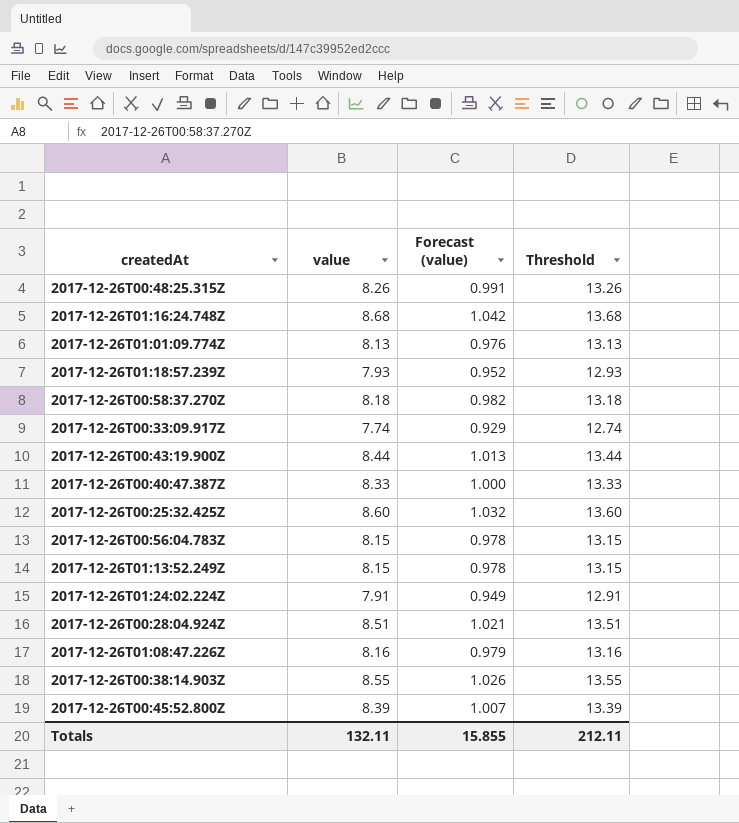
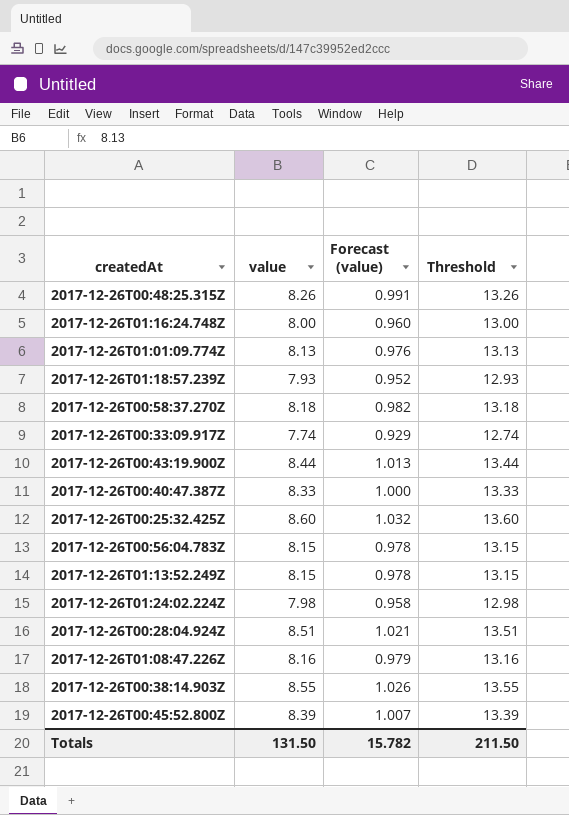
2017-12-26T01:16:24.748Z | value: 8.68 -> 8.00
2017-12-26T01:16:24.748Z | Forecast (value): 1.042 -> 0.960
2017-12-26T01:16:24.748Z | Threshold: 13.68 -> 13.00
2017-12-26T01:24:02.224Z | value: 7.91 -> 7.98
2017-12-26T01:24:02.224Z | Forecast (value): 0.949 -> 0.958
2017-12-26T01:24:02.224Z | Threshold: 12.91 -> 12.98
Totals | value: 132.11 -> 131.50
Totals | Forecast (value): 15.855 -> 15.782
Totals | Threshold: 212.11 -> 211.50

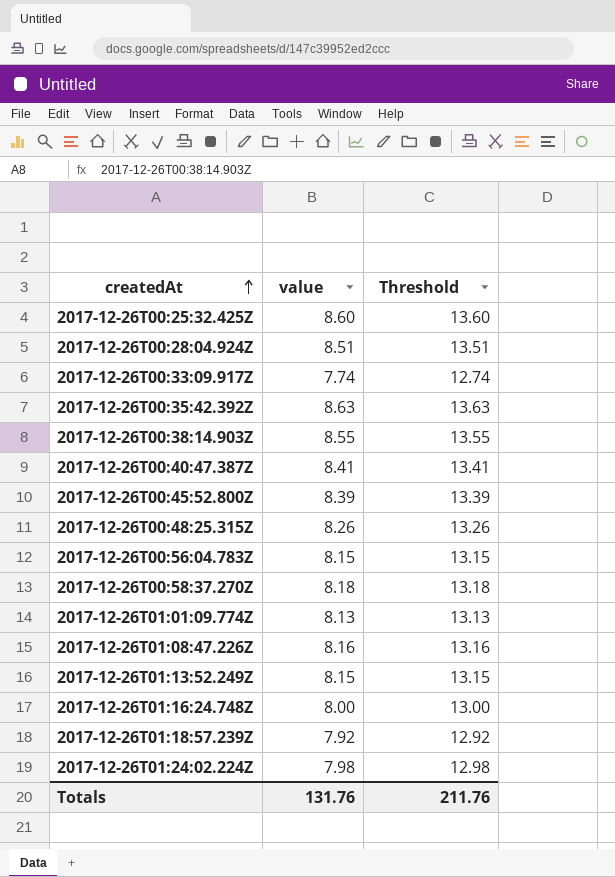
row order: none -> createdAt ascending
column Forecast (value) | formula: [value] * 0.12 -> none
row 2017-12-26T00:43:19.900Z: 8.44 | 1.013 | 13.44 -> none
row 2017-12-26T00:35:42.392Z: none -> 8.63 | 13.63
2017-12-26T00:40:47.387Z | value: 8.33 -> 8.41
2017-12-26T00:40:47.387Z | Threshold: 13.33 -> 13.41
2017-12-26T01:18:57.239Z | value: 7.93 -> 7.92
2017-12-26T01:18:57.239Z | Threshold: 12.93 -> 12.92
Totals | value: 131.50 -> 131.76
Totals | Threshold: 211.50 -> 211.76

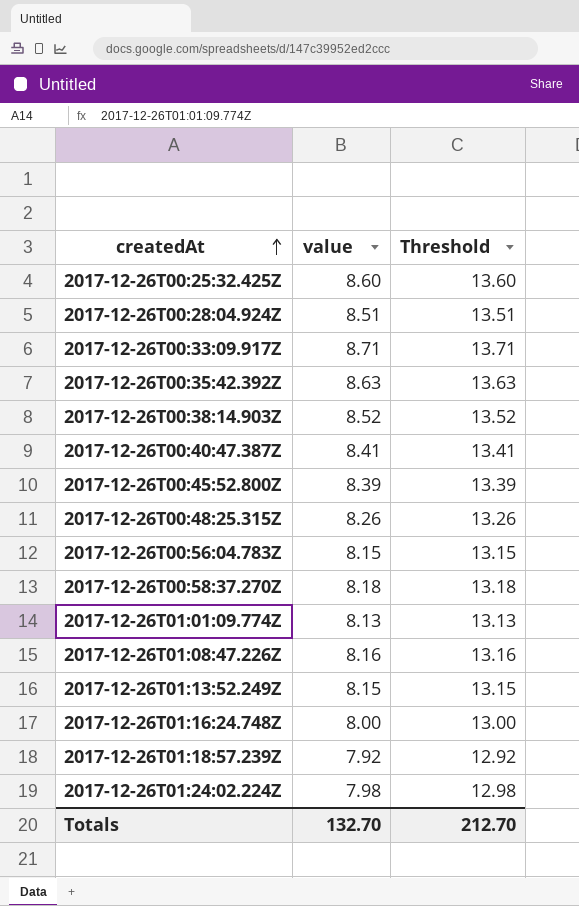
2017-12-26T00:33:09.917Z | value: 7.74 -> 8.71
2017-12-26T00:33:09.917Z | Threshold: 12.74 -> 13.71
2017-12-26T00:38:14.903Z | value: 8.55 -> 8.52
2017-12-26T00:38:14.903Z | Threshold: 13.55 -> 13.52
Totals | value: 131.76 -> 132.70
Totals | Threshold: 211.76 -> 212.70

